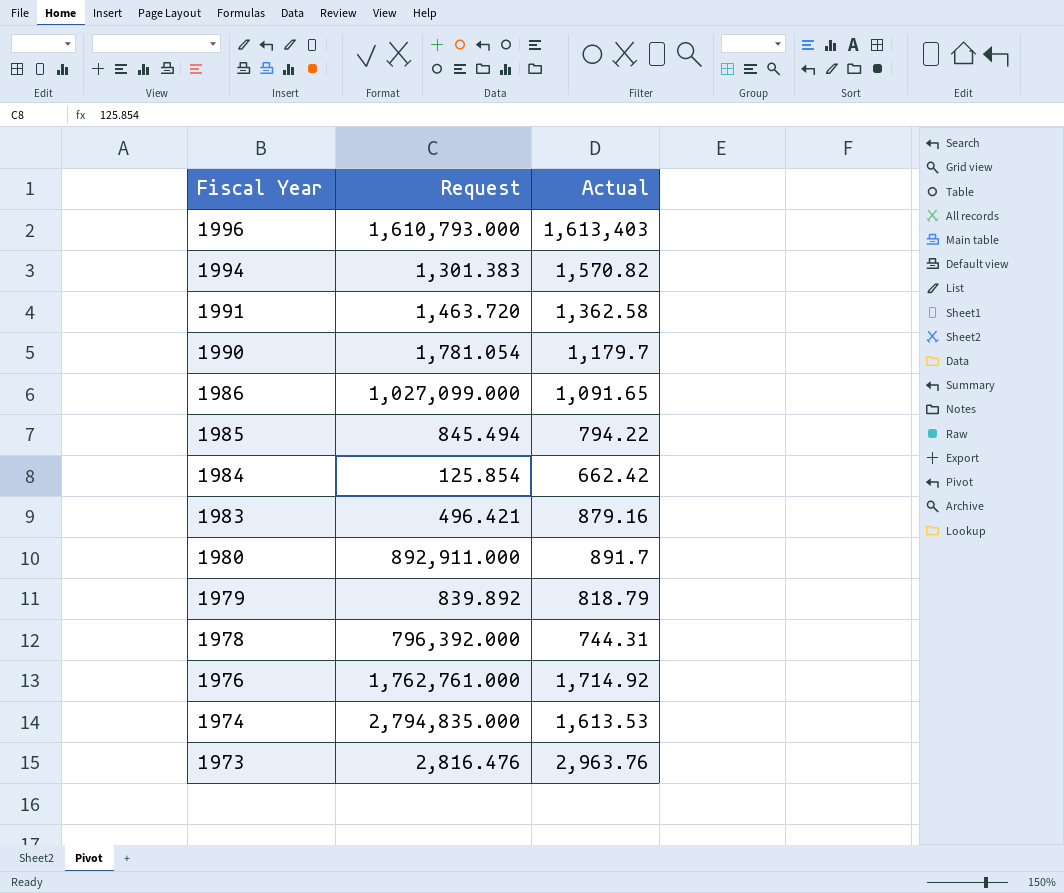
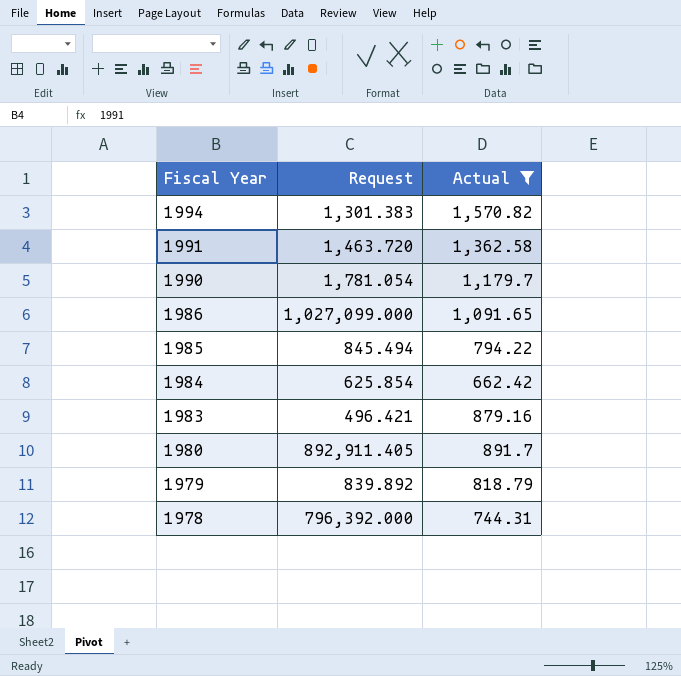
filter: none -> Actual <= 1,570.82
1984 | Request: 125.854 -> 625.854
1980 | Request: 892,911.000 -> 892,911.405

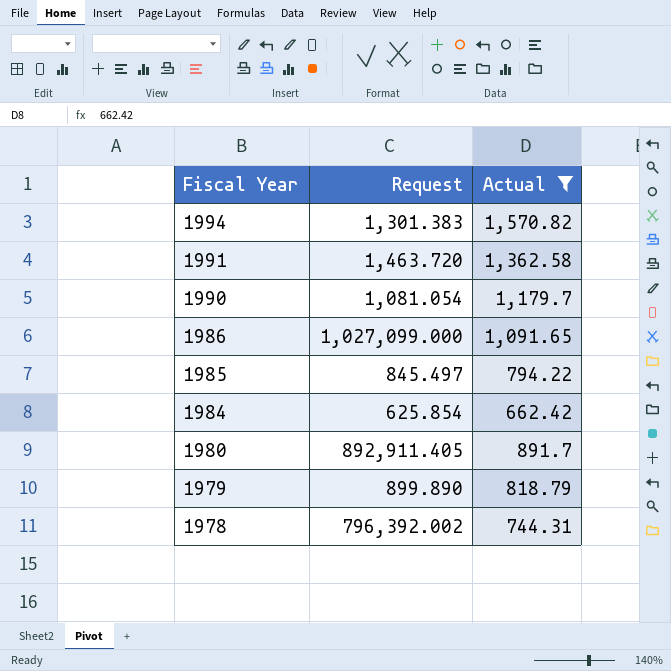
row 1983: 496.421 | 879.16 -> none
1990 | Request: 1,781.054 -> 1,081.054
1985 | Request: 845.494 -> 845.497
1979 | Request: 839.892 -> 899.890
1978 | Request: 796,392.000 -> 796,392.002

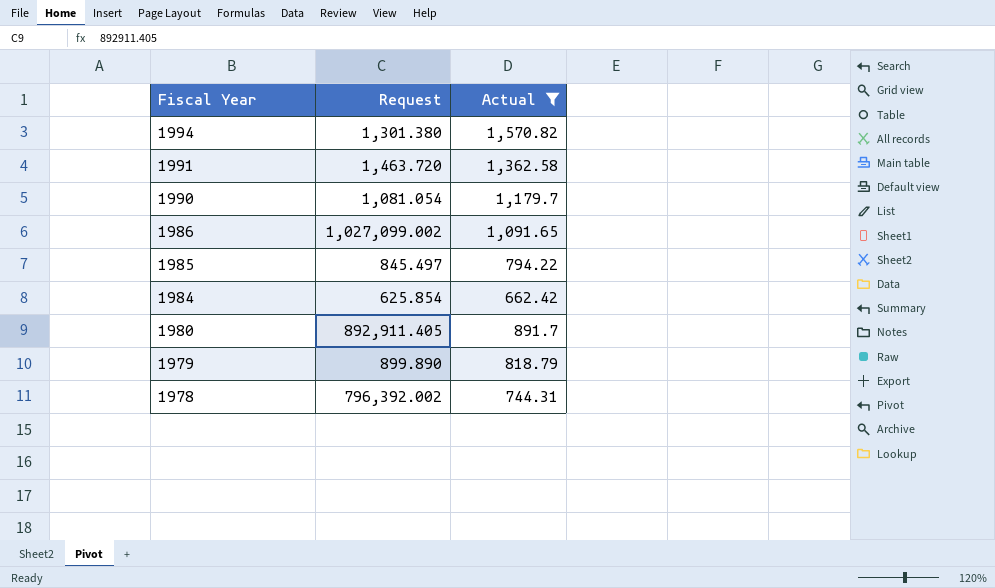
1994 | Request: 1,301.383 -> 1,301.380
1986 | Request: 1,027,099.000 -> 1,027,099.002

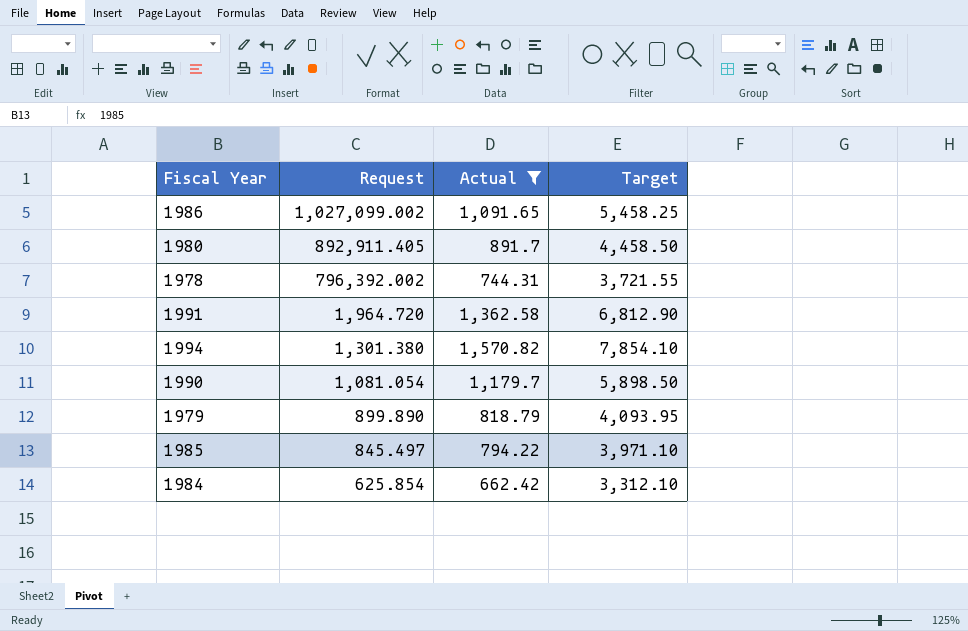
row order: Fiscal Year descending -> Request descending
column Target | formula: none -> [Actual] * 5
1991 | Request: 1,463.720 -> 1,964.720

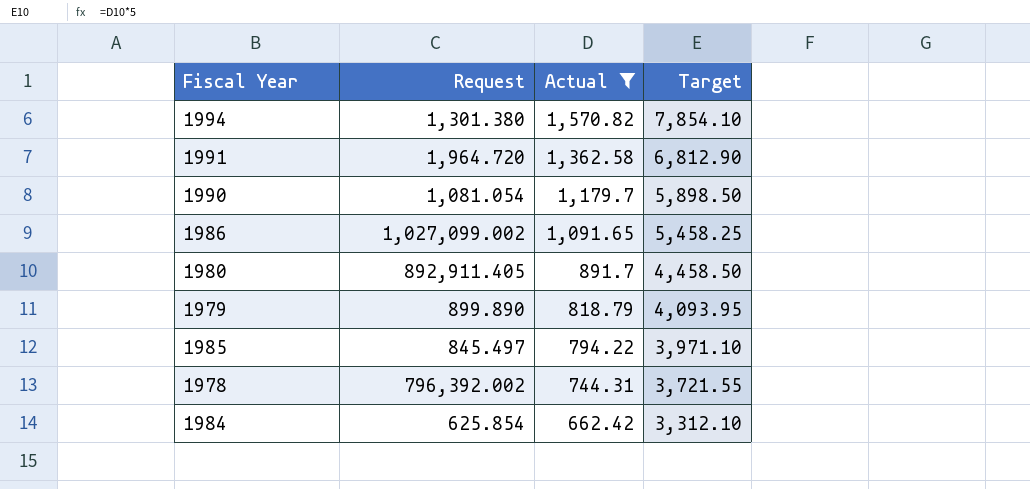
row order: Request descending -> Actual descending

